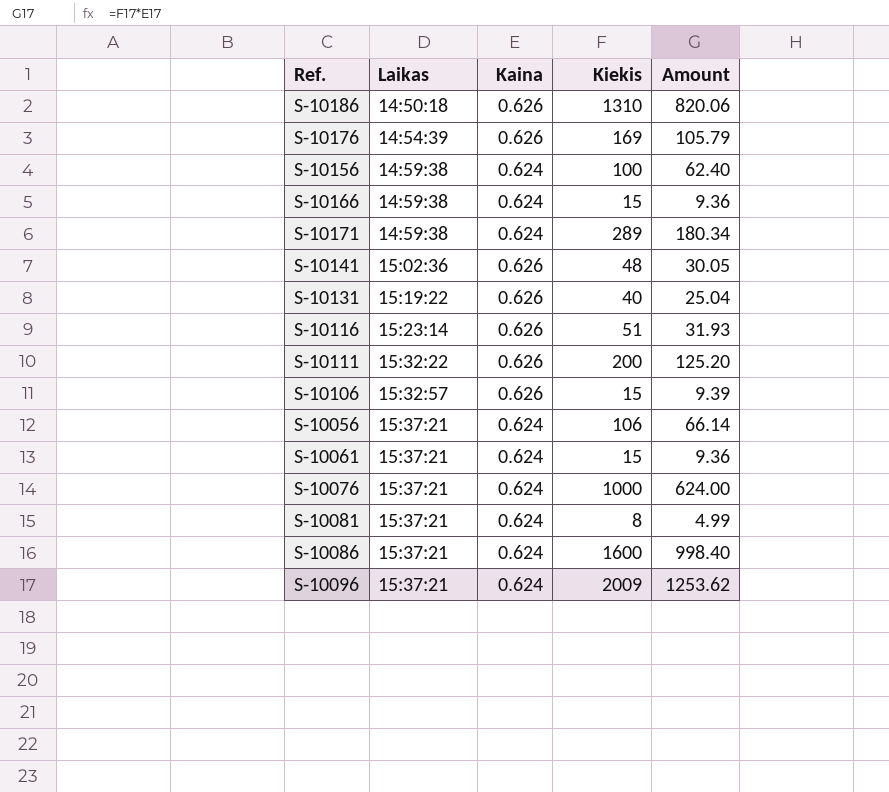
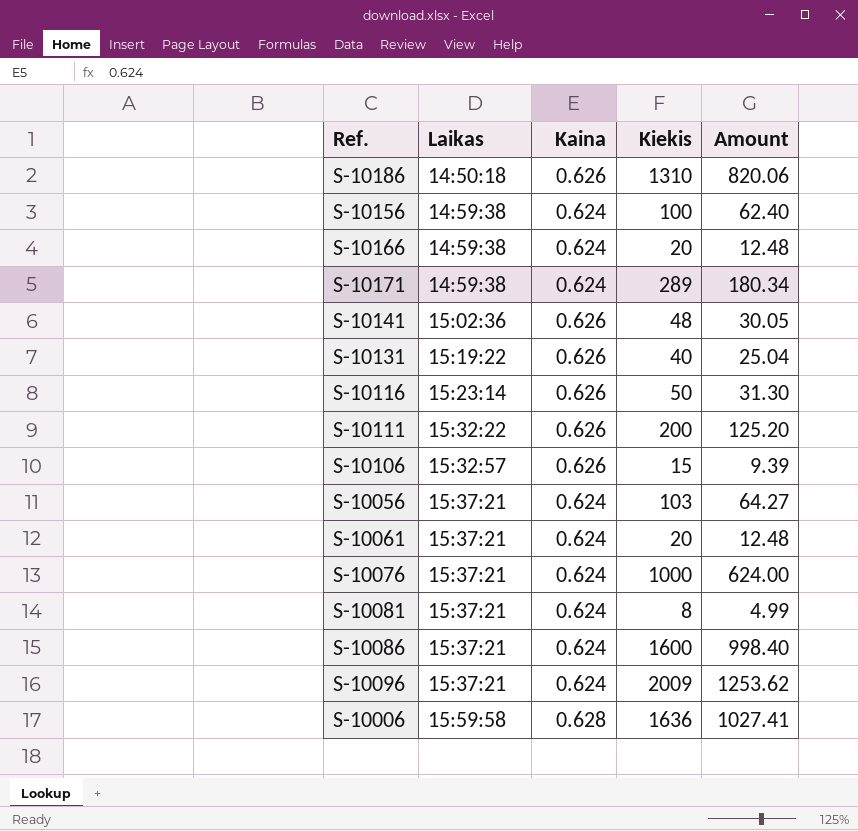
row S-10176: 14:54:39 | 0.626 | 169 | 105.79 -> none
S-10166 | Kiekis: 15 -> 20
S-10166 | Amount: 9.36 -> 12.48
S-10116 | Kiekis: 51 -> 50
S-10116 | Amount: 31.93 -> 31.30
S-10056 | Kiekis: 106 -> 103
S-10056 | Amount: 66.14 -> 64.27
S-10061 | Kiekis: 15 -> 20
S-10061 | Amount: 9.36 -> 12.48
row S-10006: none -> 15:59:58 | 0.628 | 1636 | 1027.41

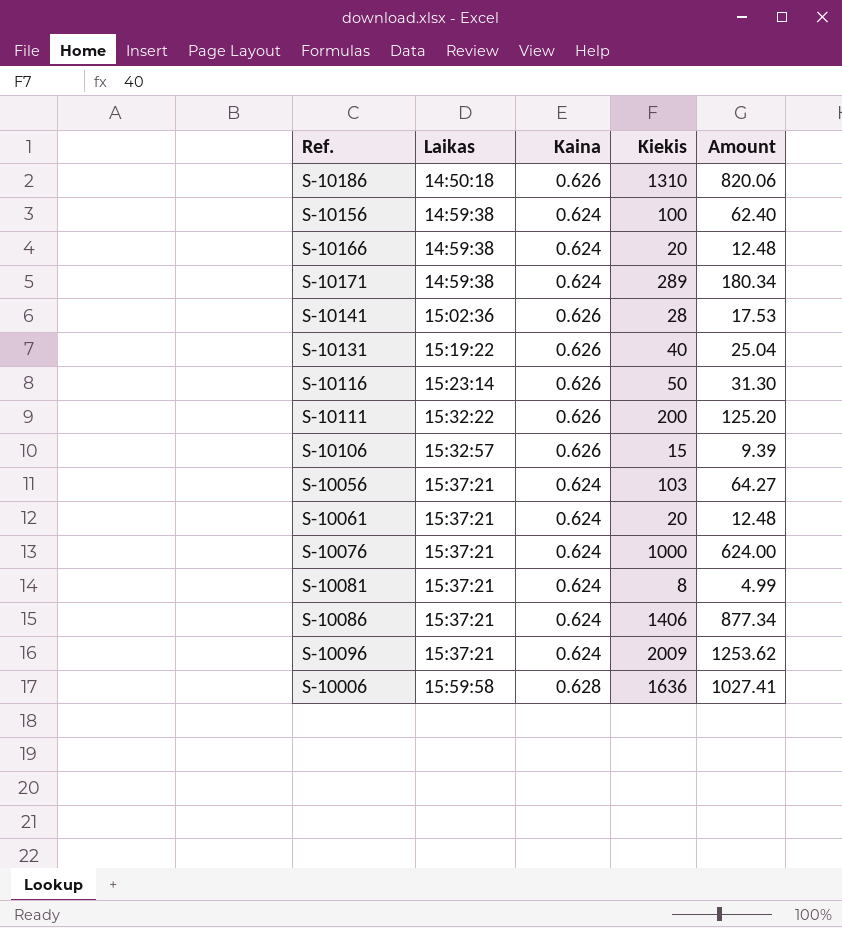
S-10141 | Kiekis: 48 -> 28
S-10141 | Amount: 30.05 -> 17.53
S-10086 | Kiekis: 1600 -> 1406
S-10086 | Amount: 998.40 -> 877.34

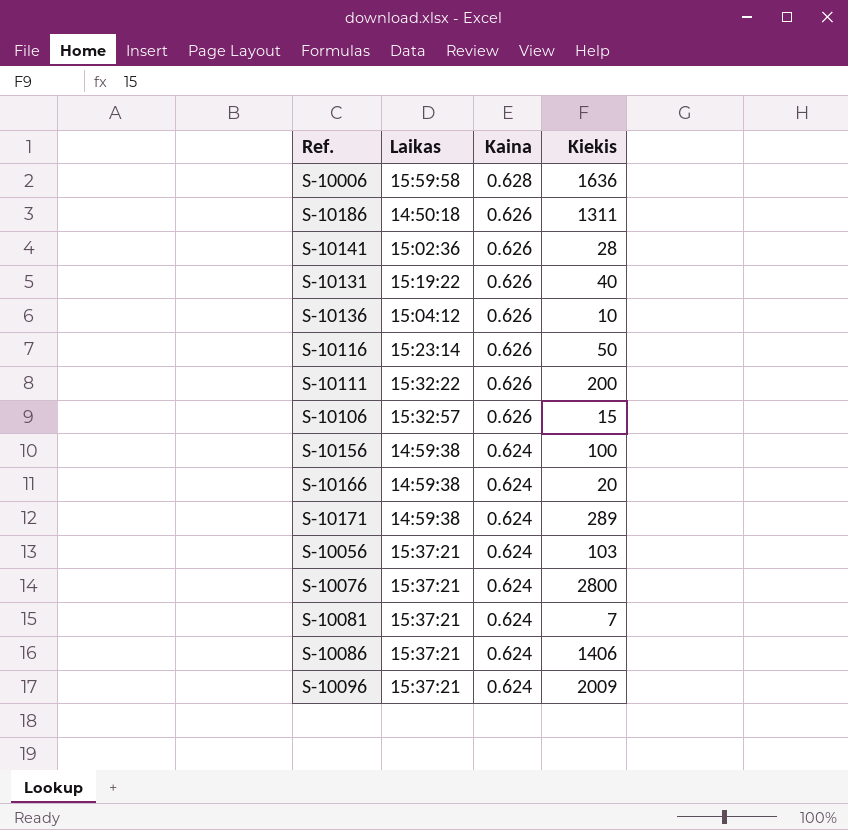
row order: Laikas ascending -> Kaina descending
column Amount | formula: [Kaina] * [Kiekis] -> none
row S-10061: 15:37:21 | 0.624 | 20 | 12.48 -> none
S-10186 | Kiekis: 1310 -> 1311
row S-10136: none -> 15:04:12 | 0.626 | 10
S-10076 | Kiekis: 1000 -> 2800
S-10081 | Kiekis: 8 -> 7

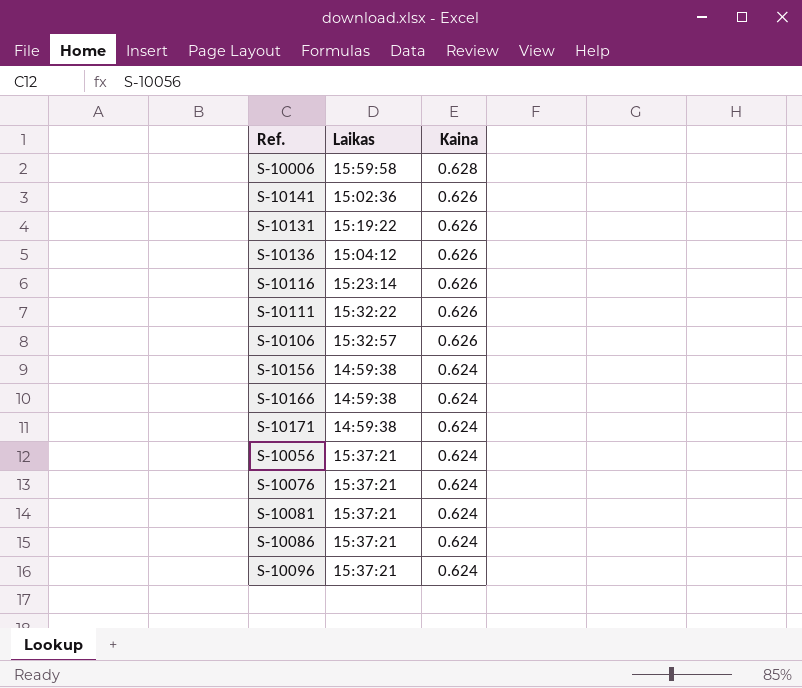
column Kiekis | position: 4 -> none
row S-10186: 14:50:18 | 0.626 | 1311 -> none

